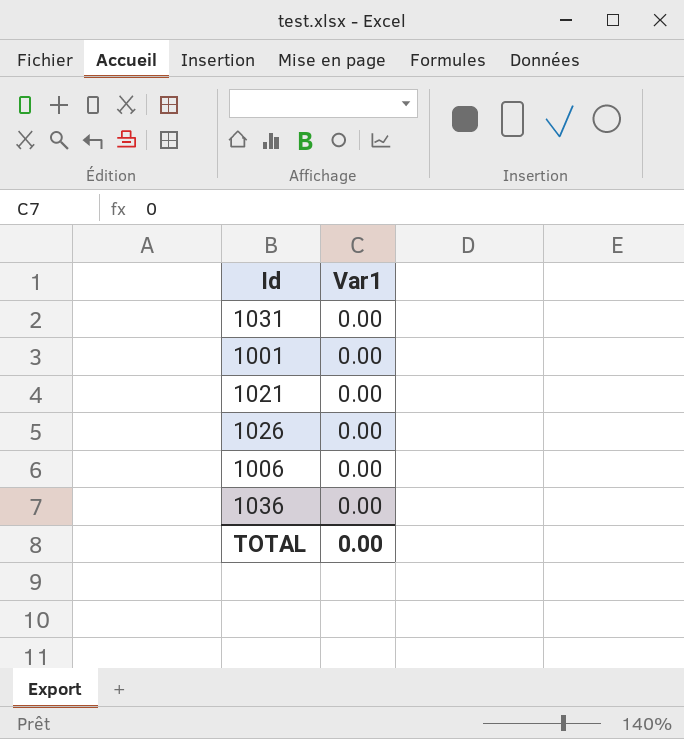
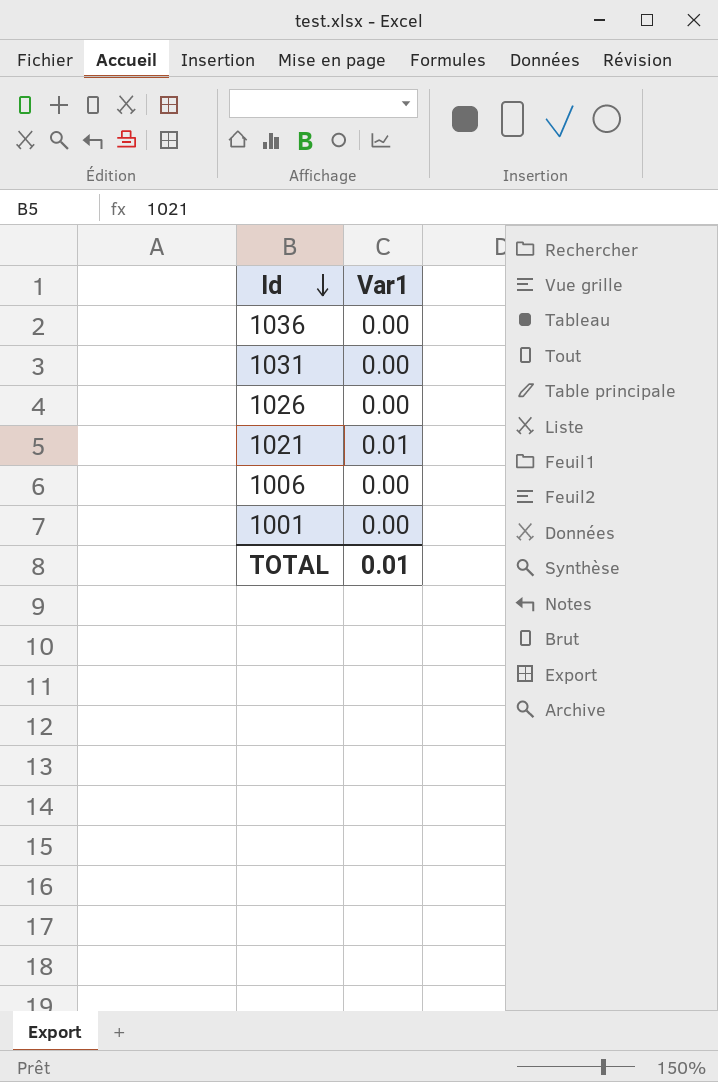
row order: none -> Id descending
1021 | Var1: 0.00 -> 0.01
TOTAL | Var1: 0.00 -> 0.01

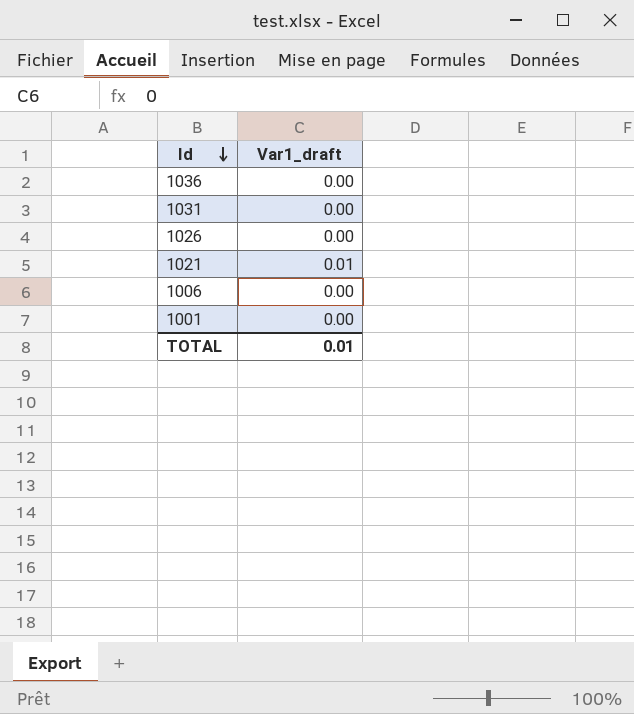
column name: Var1 -> Var1_draft

